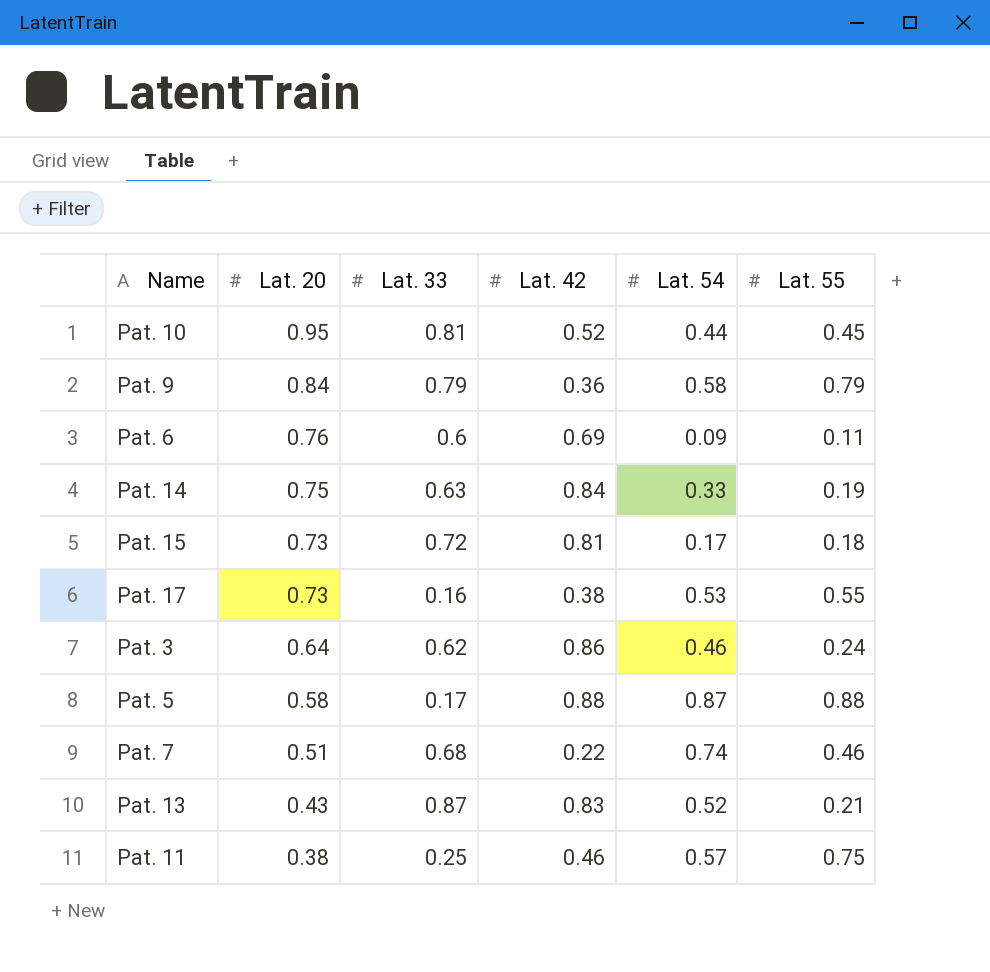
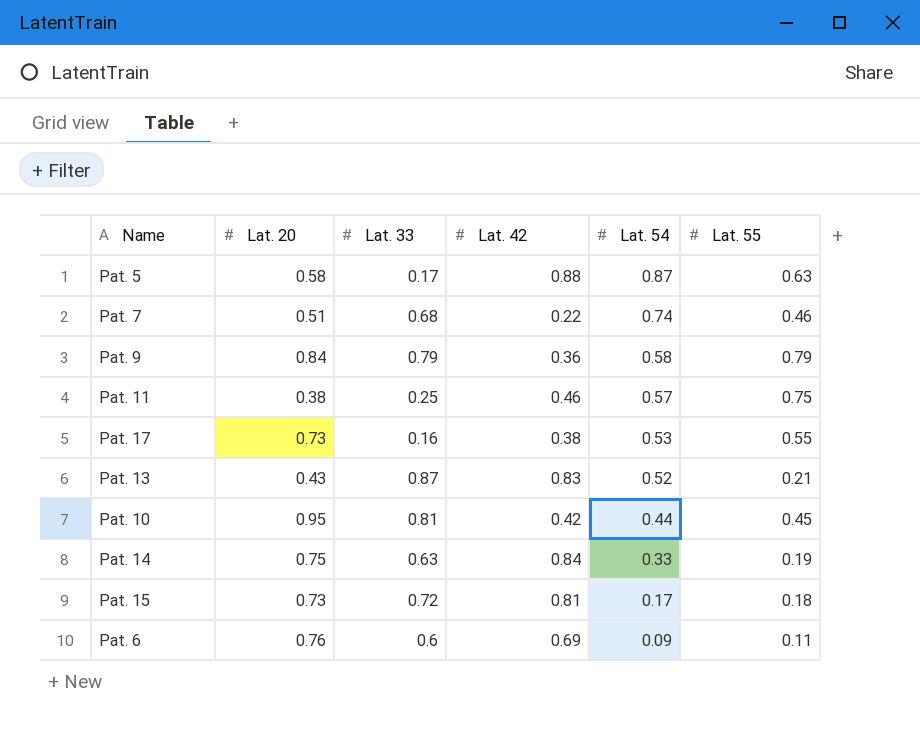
row order: Lat. 20 descending -> Lat. 54 descending
row Pat. 3: 0.64 | 0.62 | 0.86 | 0.46 | 0.24 -> none
Pat. 5 | Lat. 55: 0.88 -> 0.63
Pat. 10 | Lat. 42: 0.52 -> 0.42

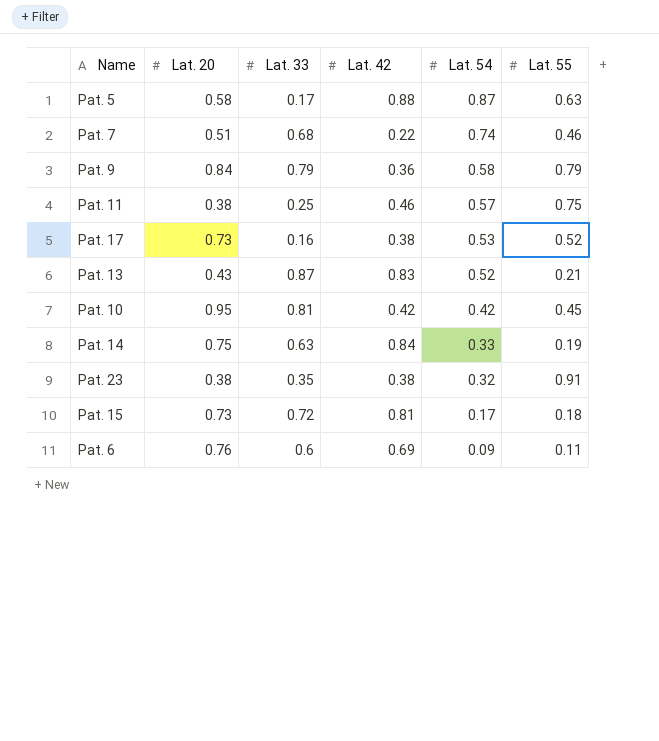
Pat. 17 | Lat. 55: 0.55 -> 0.52
Pat. 10 | Lat. 54: 0.44 -> 0.42
row Pat. 23: none -> 0.38 | 0.35 | 0.38 | 0.32 | 0.91

